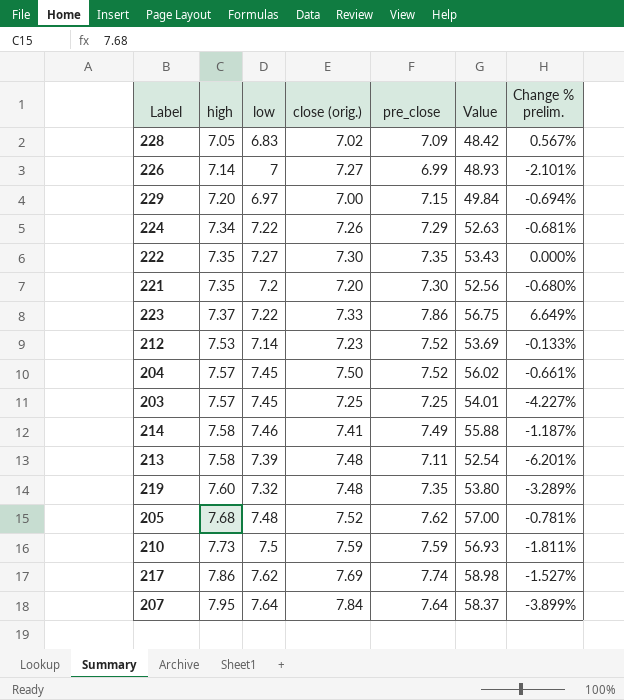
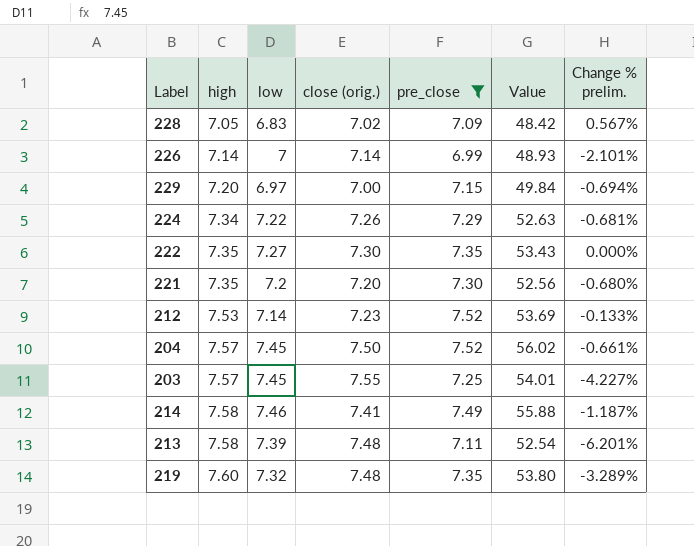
filter: none -> pre_close <= 7.52
226 | close (orig.): 7.27 -> 7.14
203 | close (orig.): 7.25 -> 7.55

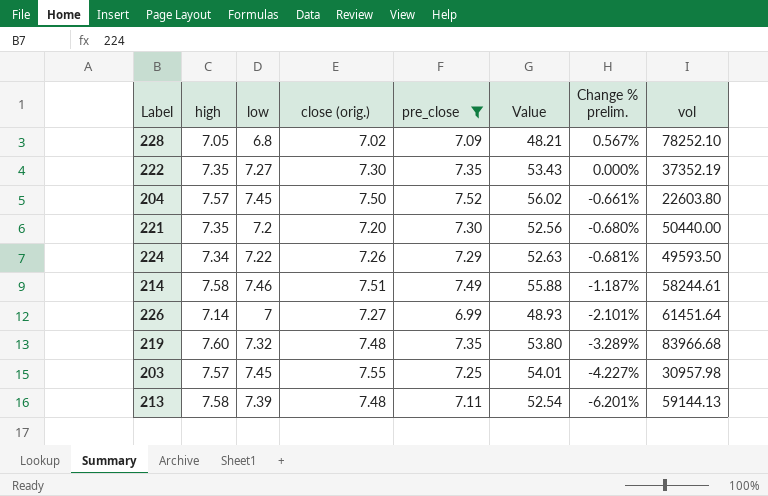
row order: high ascending -> Change % prelim. descending
column vol | position: none -> 8
row 229: 7.20 | 6.97 | 7.00 | 7.15 | 49.84 | -0.694% -> none
row 212: 7.53 | 7.14 | 7.23 | 7.52 | 53.69 | -0.133% -> none
228 | low: 6.83 -> 6.8
228 | Value: 48.42 -> 48.21
214 | close (orig.): 7.41 -> 7.51
226 | close (orig.): 7.14 -> 7.27

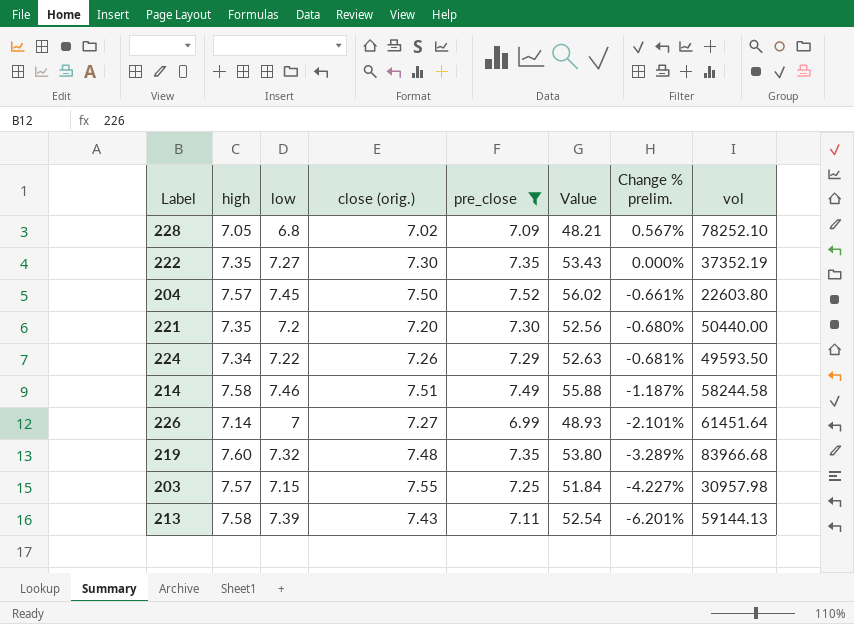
214 | vol: 58244.61 -> 58244.58
203 | low: 7.45 -> 7.15
203 | Value: 54.01 -> 51.84
213 | close (orig.): 7.48 -> 7.43

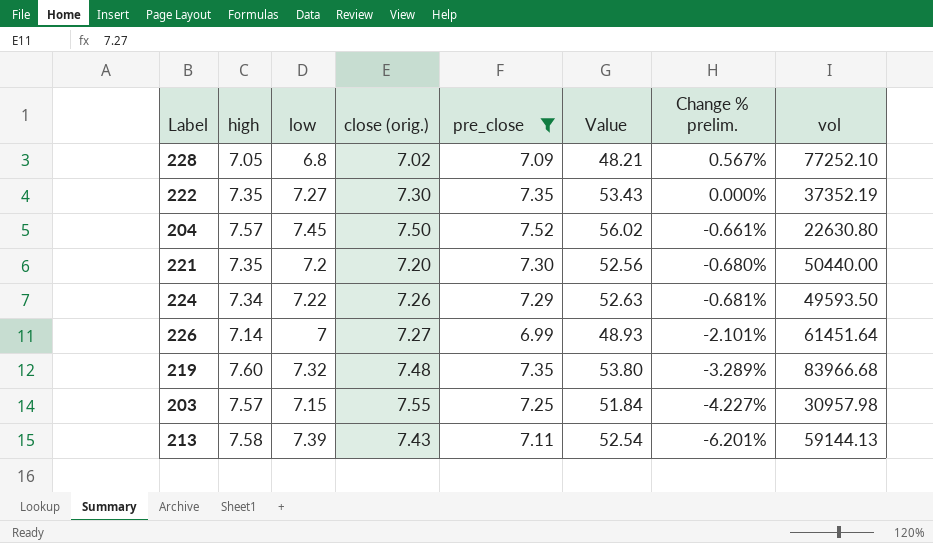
row 214: 7.58 | 7.46 | 7.51 | 7.49 | 55.88 | -1.187% | 58244.58 -> none
228 | vol: 78252.10 -> 77252.10
204 | vol: 22603.80 -> 22630.80

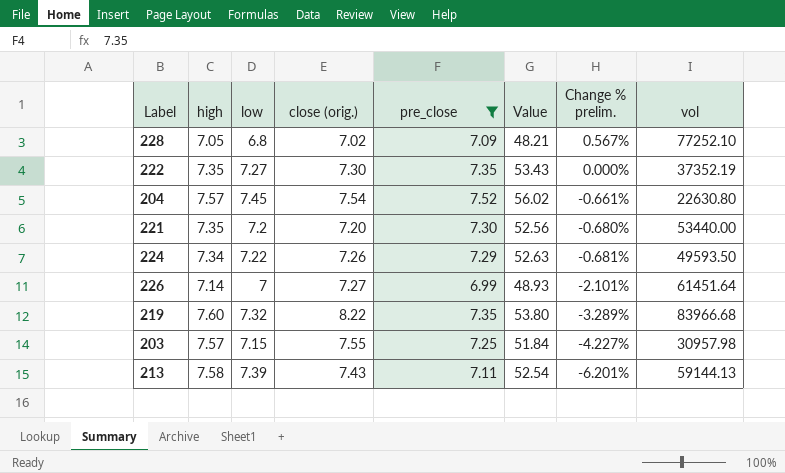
204 | close (orig.): 7.50 -> 7.54
221 | vol: 50440.00 -> 53440.00
219 | close (orig.): 7.48 -> 8.22

